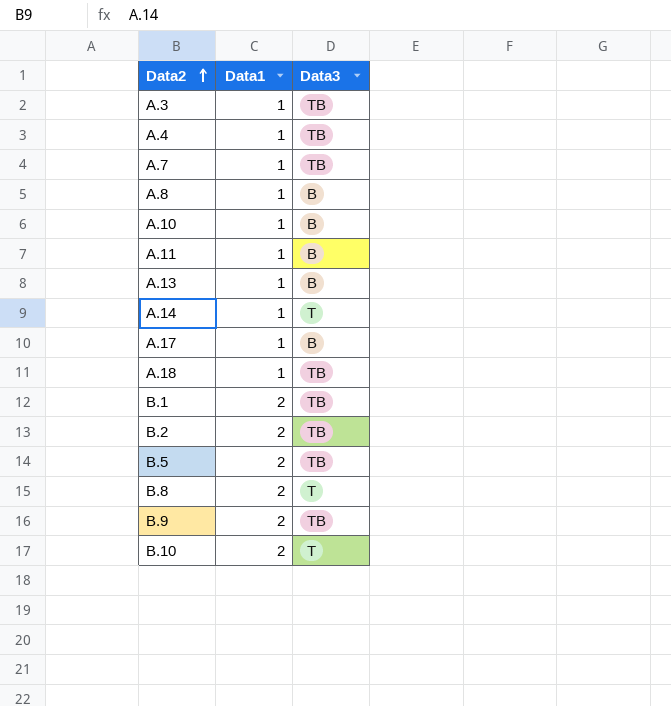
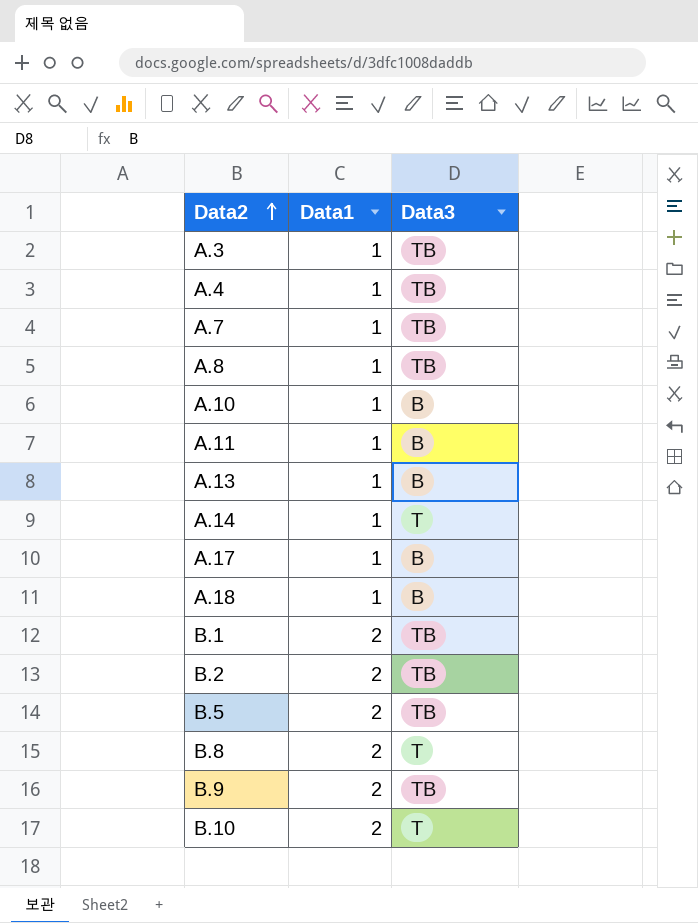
A.8 | Data3: B -> TB
A.18 | Data3: TB -> B

